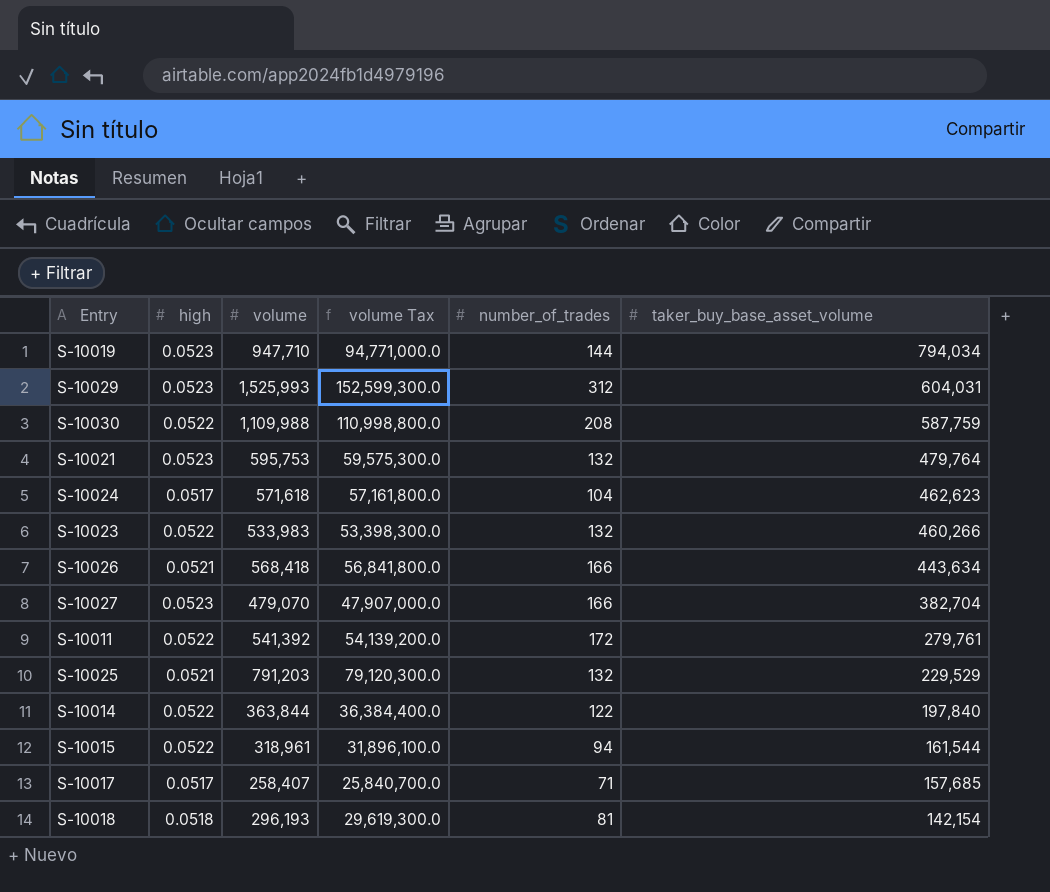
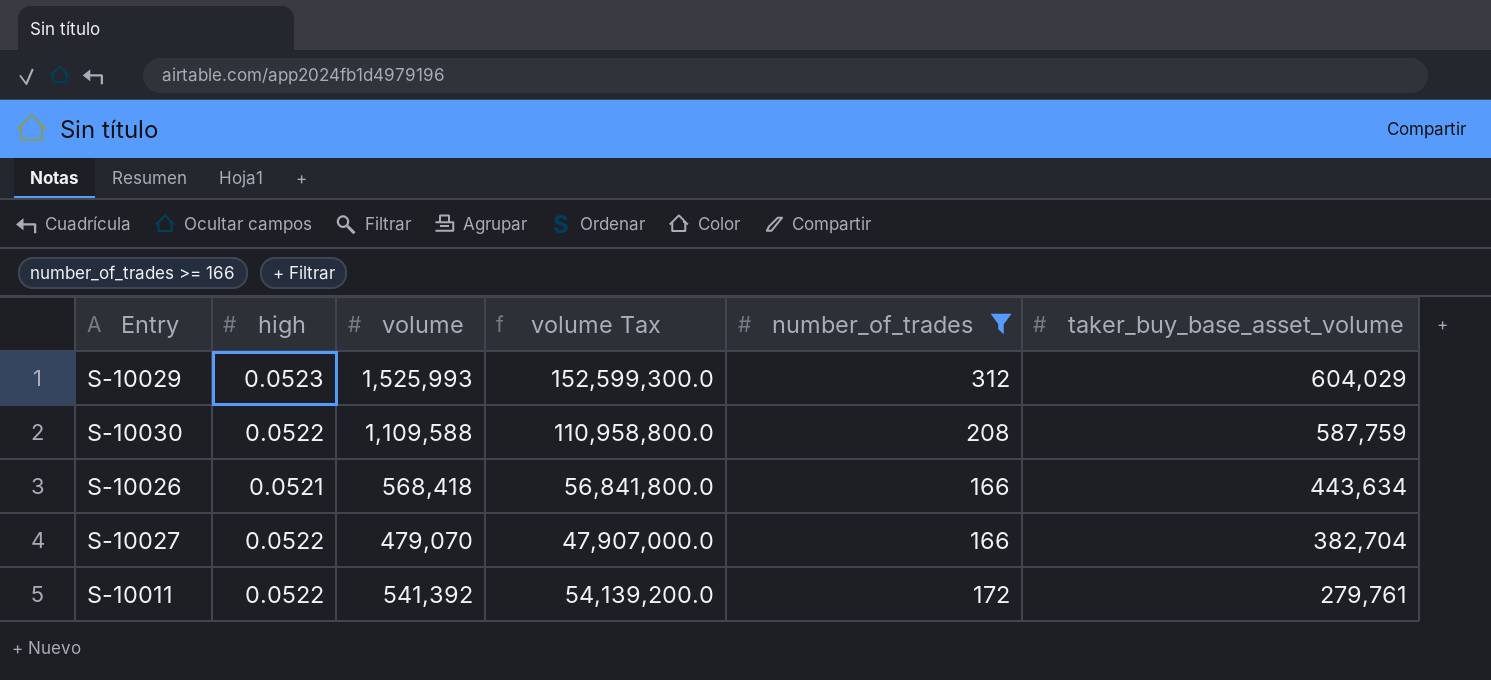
filter: none -> number_of_trades >= 166
S-10029 | taker_buy_base_asset_volume: 604,031 -> 604,029
S-10030 | volume: 1,109,988 -> 1,109,588
S-10030 | volume Tax: 110,998,800.0 -> 110,958,800.0
S-10027 | high: 0.0523 -> 0.0522

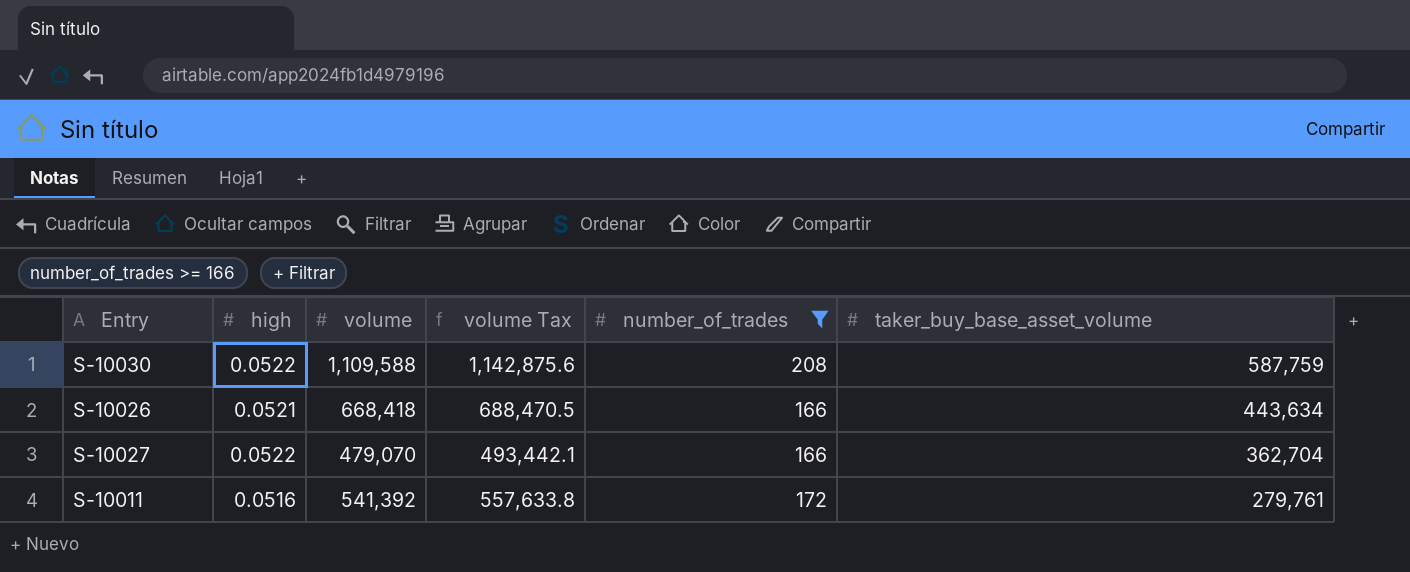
column volume Tax | formula: [volume] * 100 -> [volume] * 1.03
row S-10029: 0.0523 | 1,525,993 | 152,599,300.0 | 312 | 604,029 -> none
S-10026 | volume: 568,418 -> 668,418
S-10027 | taker_buy_base_asset_volume: 382,704 -> 362,704
S-10011 | high: 0.0522 -> 0.0516

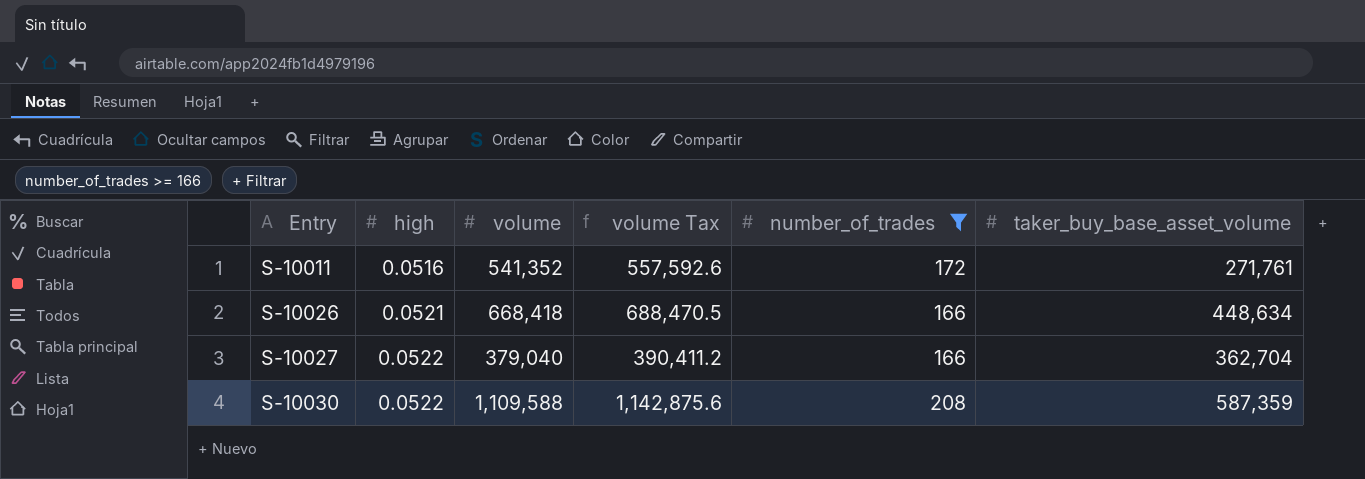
row order: taker_buy_base_asset_volume descending -> Entry ascending
S-10011 | volume: 541,392 -> 541,352
S-10011 | volume Tax: 557,633.8 -> 557,592.6
S-10011 | taker_buy_base_asset_volume: 279,761 -> 271,761
S-10026 | taker_buy_base_asset_volume: 443,634 -> 448,634
S-10027 | volume: 479,070 -> 379,040
S-10027 | volume Tax: 493,442.1 -> 390,411.2
S-10030 | taker_buy_base_asset_volume: 587,759 -> 587,359

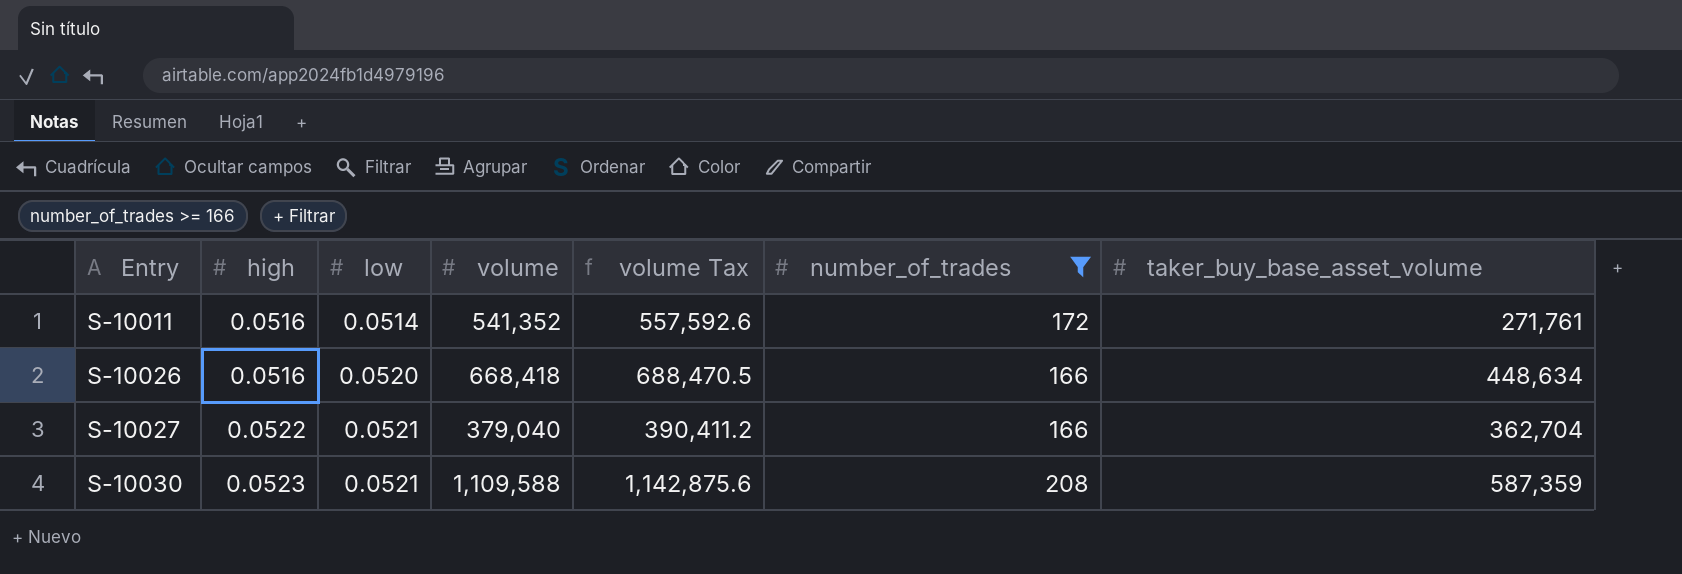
column low | position: none -> 3
S-10026 | high: 0.0521 -> 0.0516
S-10030 | high: 0.0522 -> 0.0523

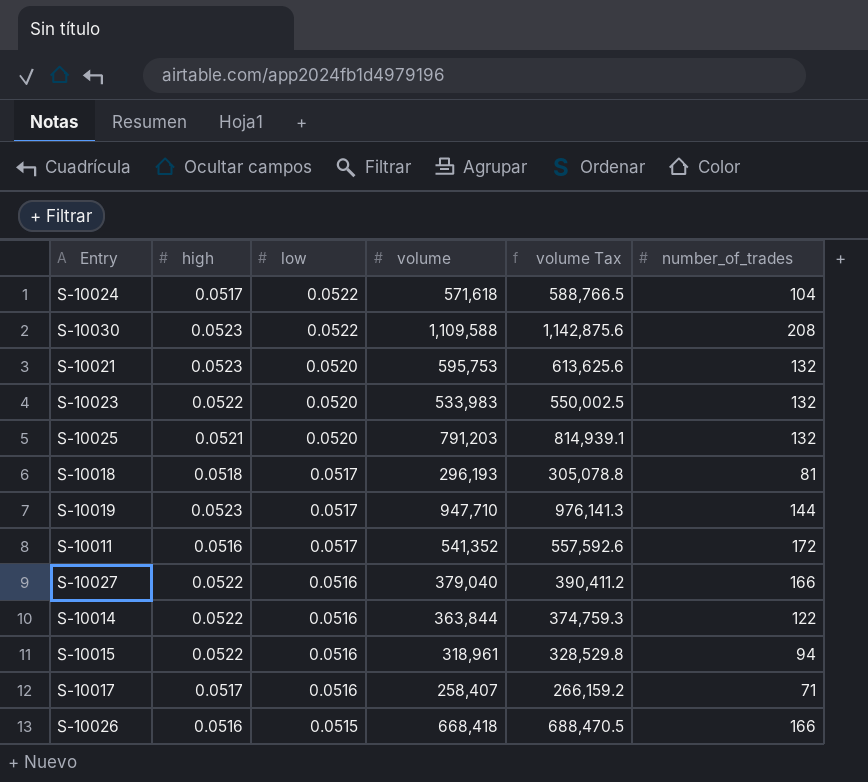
filter: number_of_trades >= 166 -> none
row order: Entry ascending -> low descending
column taker_buy_base_asset_volume | position: 7 -> none
S-10030 | low: 0.0521 -> 0.0522
S-10011 | low: 0.0514 -> 0.0517
S-10027 | low: 0.0521 -> 0.0516
S-10026 | low: 0.0520 -> 0.0515

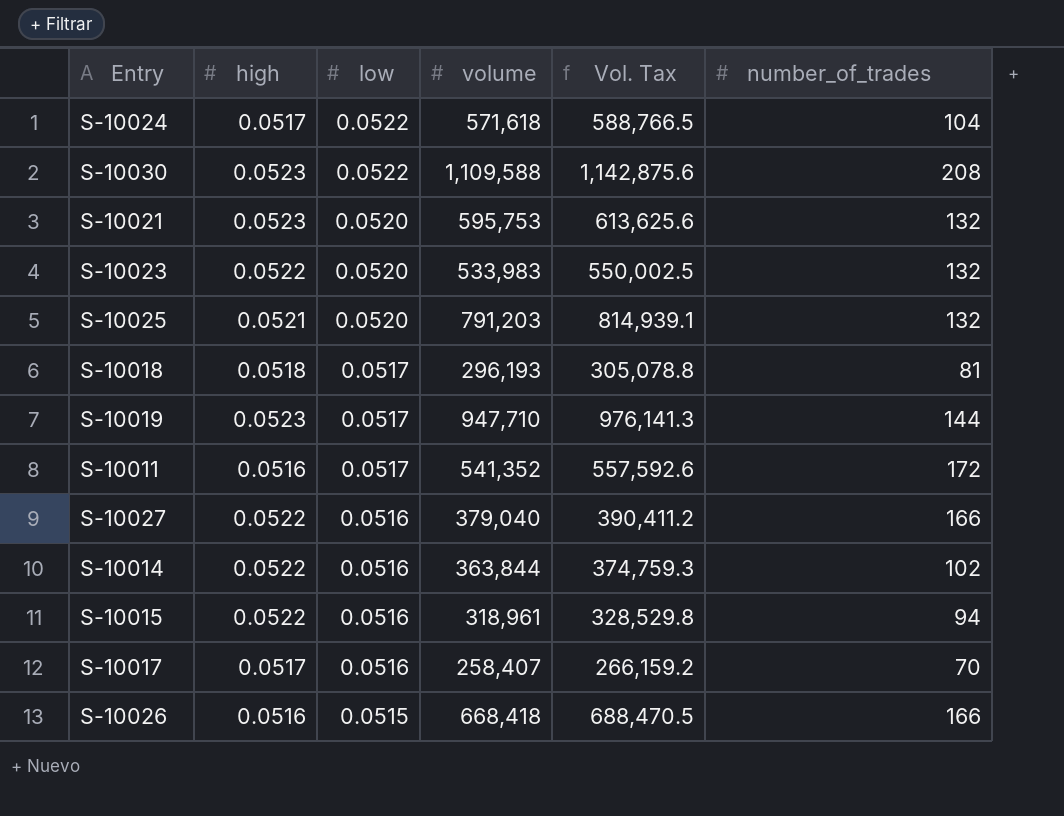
column name: volume Tax -> Vol. Tax
S-10014 | number_of_trades: 122 -> 102
S-10017 | number_of_trades: 71 -> 70

